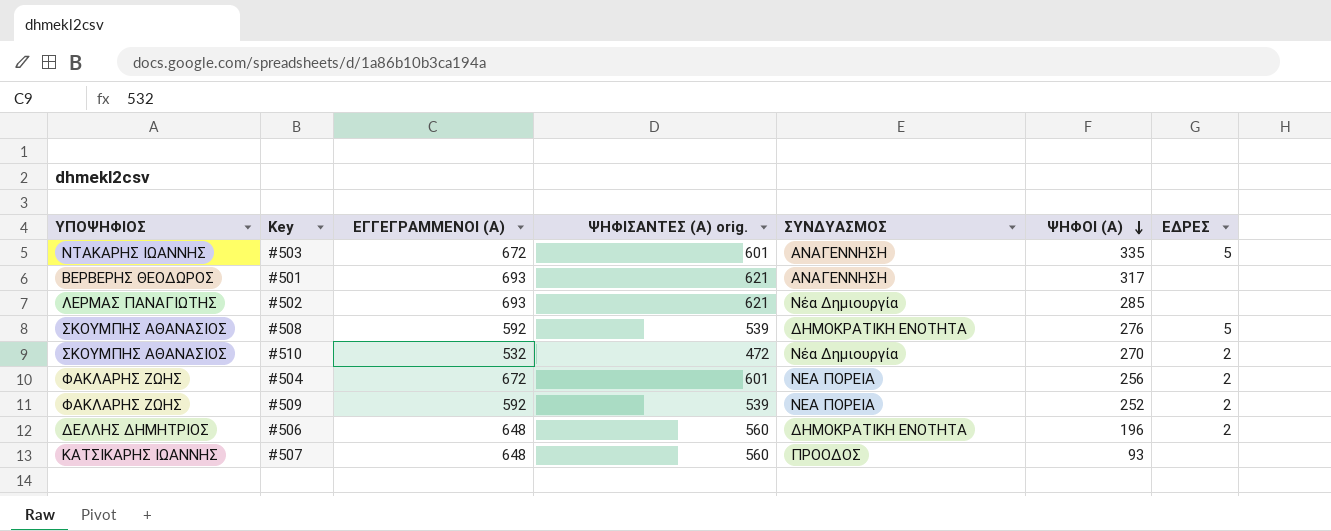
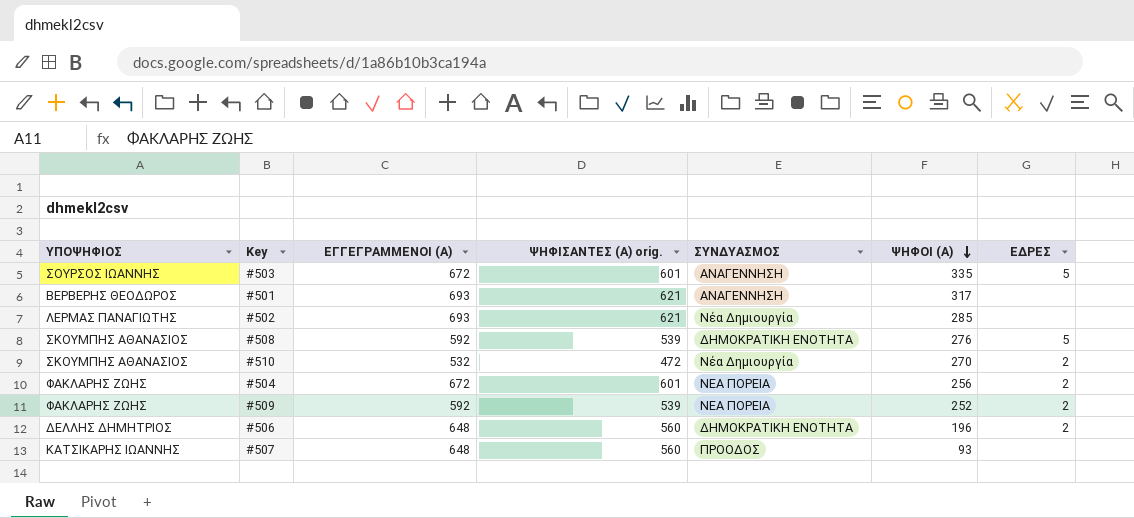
#503 | ΥΠΟΨΗΦΙΟΣ: ΝΤΑΚΑΡΗΣ ΙΩΑΝΝΗΣ -> ΣΟΥΡΣΟΣ ΙΩΑΝΝΗΣ

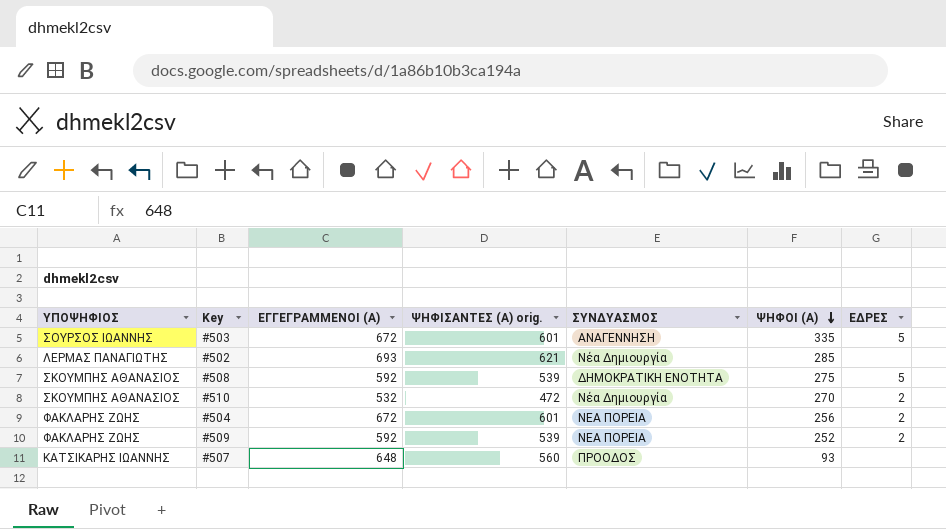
row #501: ΒΕΡΒΕΡΗΣ ΘΕΟΔΩΡΟΣ | 693 | 621 | ΑΝΑΓΕΝΝΗΣΗ | 317 | none -> none
row #506: ΔΕΛΛΗΣ ΔΗΜΗΤΡΙΟΣ | 648 | 560 | ΔΗΜΟΚΡΑΤΙΚΗ ΕΝΟΤΗΤΑ | 196 | 2 -> none
#508 | ΨΗΦΟΙ (Α): 276 -> 275

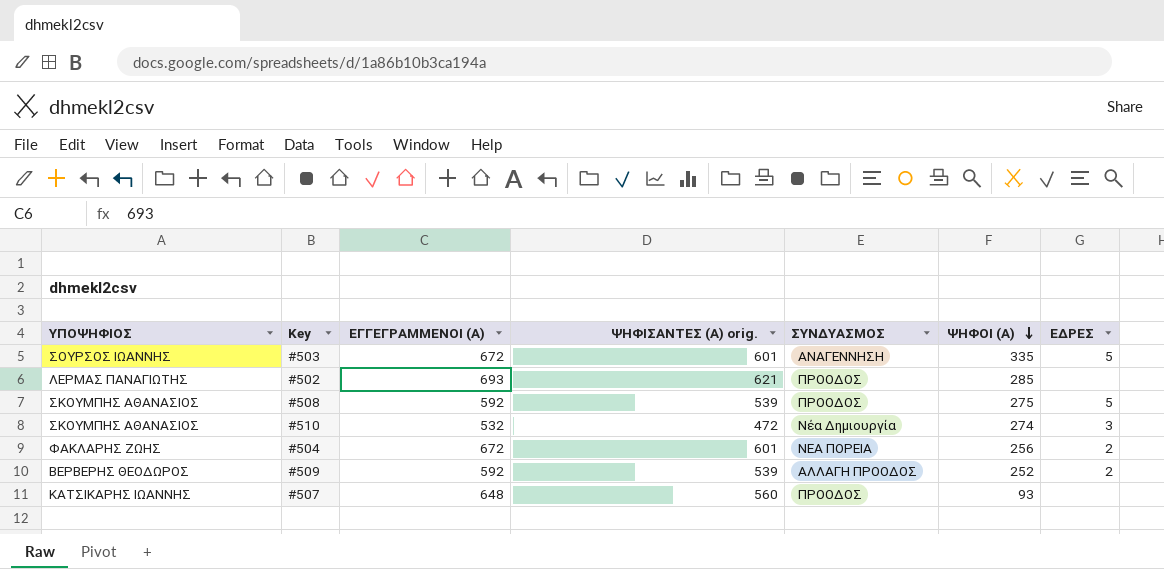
#502 | ΣΥΝΔΥΑΣΜΟΣ: Νέα Δημιουργία -> ΠΡΟΟΔΟΣ
#508 | ΣΥΝΔΥΑΣΜΟΣ: ΔΗΜΟΚΡΑΤΙΚΗ ΕΝΟΤΗΤΑ -> ΠΡΟΟΔΟΣ
#510 | ΨΗΦΟΙ (Α): 270 -> 274
#510 | ΕΔΡΕΣ: 2 -> 3
#509 | ΥΠΟΨΗΦΙΟΣ: ΦΑΚΛΑΡΗΣ ΖΩΗΣ -> ΒΕΡΒΕΡΗΣ ΘΕΟΔΩΡΟΣ
#509 | ΣΥΝΔΥΑΣΜΟΣ: ΝΕΑ ΠΟΡΕΙΑ -> ΑΛΛΑΓΗ ΠΡΟΟΔΟΣ

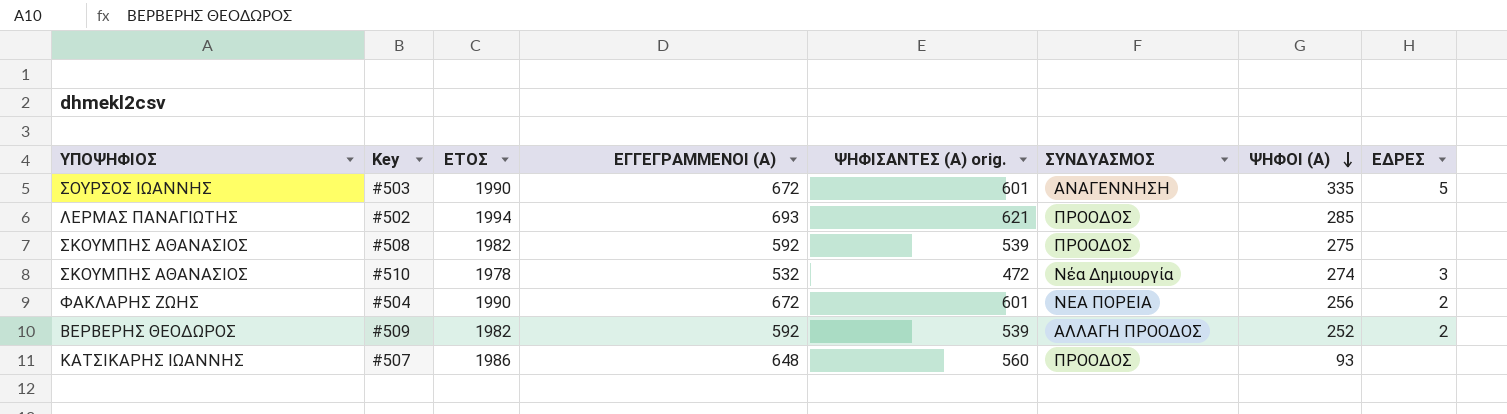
column ΕΤΟΣ | position: none -> 3
#508 | ΕΔΡΕΣ: 5 -> none

